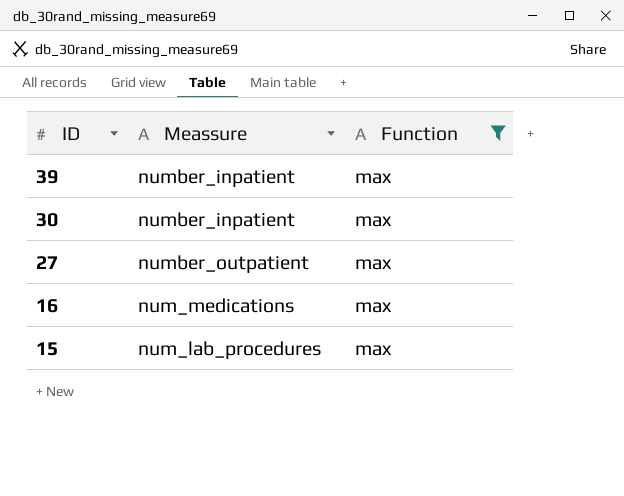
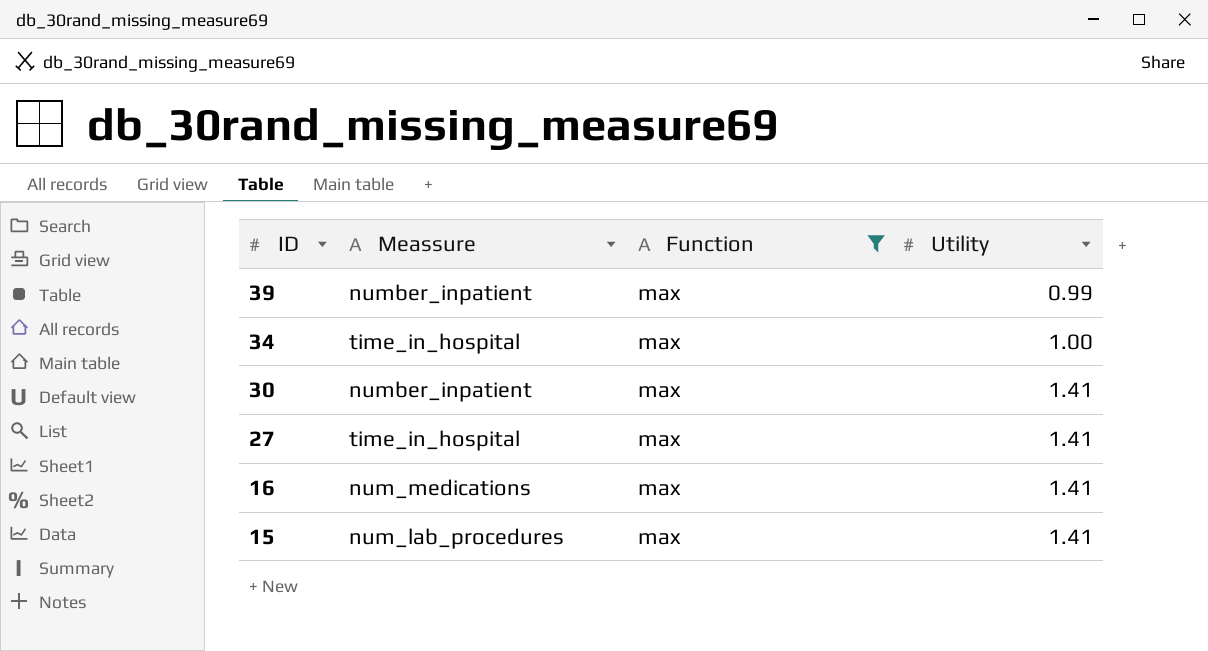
column Utility | position: none -> 4
row 34: none -> time_in_hospital | max | 1.00
27 | Meassure: number_outpatient -> time_in_hospital

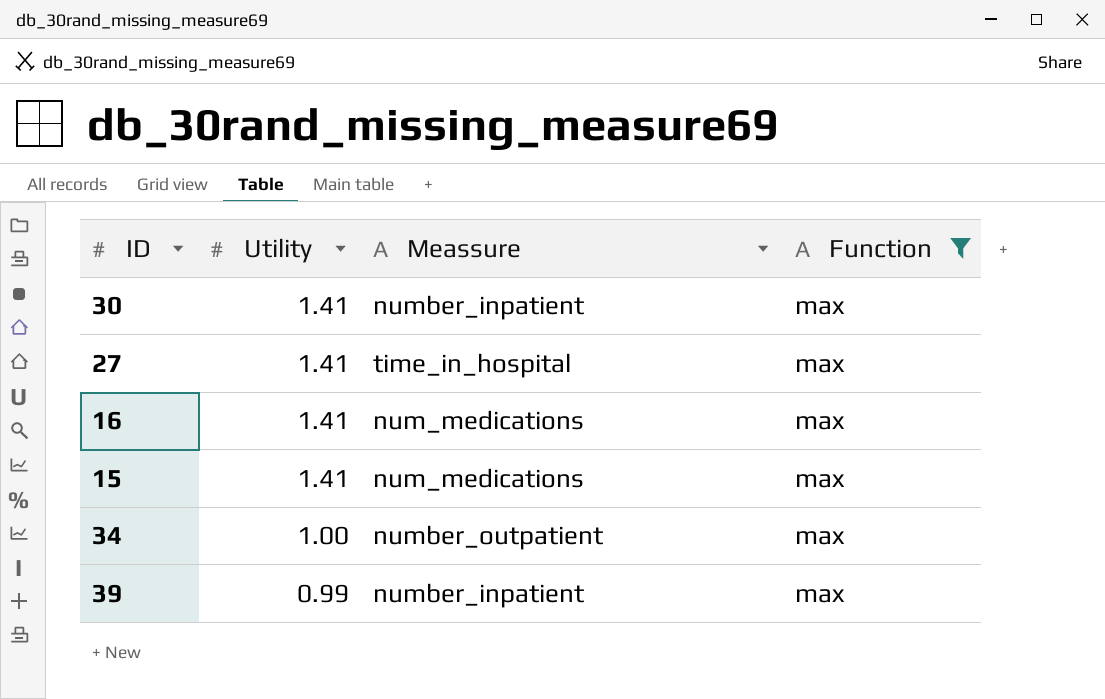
row order: ID descending -> Utility descending
column Utility | position: 4 -> 2
15 | Meassure: num_lab_procedures -> num_medications
34 | Meassure: time_in_hospital -> number_outpatient

